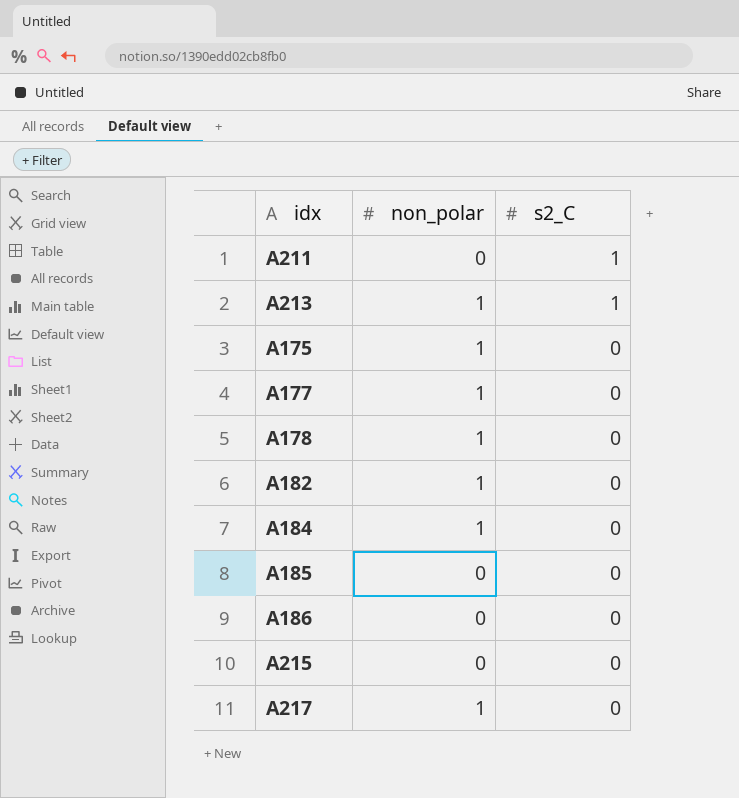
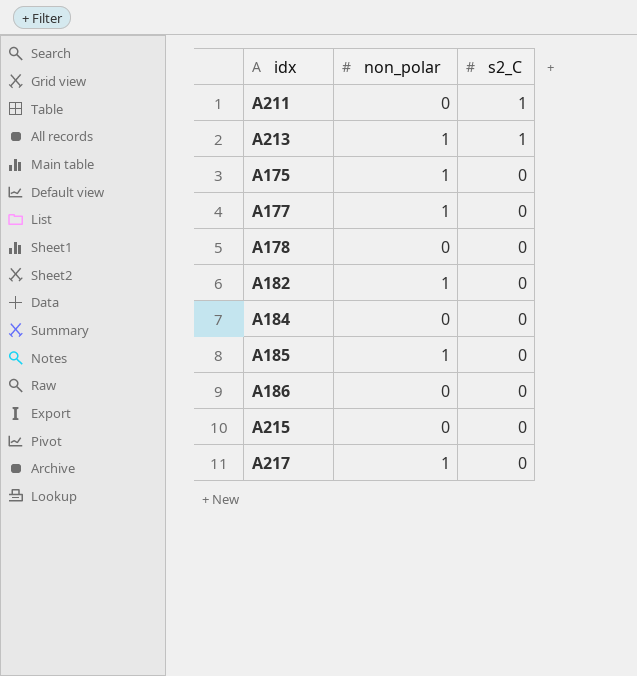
A178 | non_polar: 1 -> 0
A184 | non_polar: 1 -> 0
A185 | non_polar: 0 -> 1

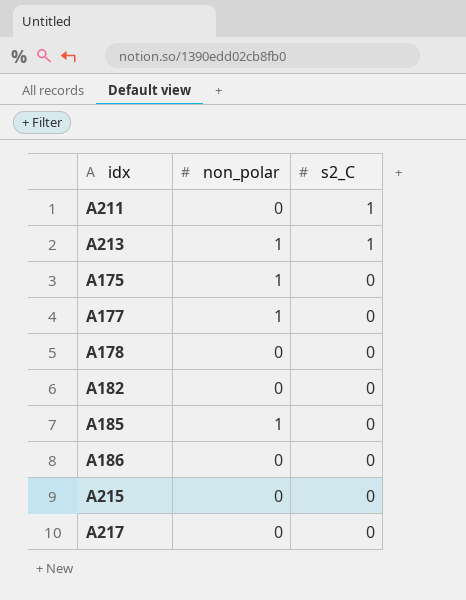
row A184: 0 | 0 -> none
A182 | non_polar: 1 -> 0
A217 | non_polar: 1 -> 0

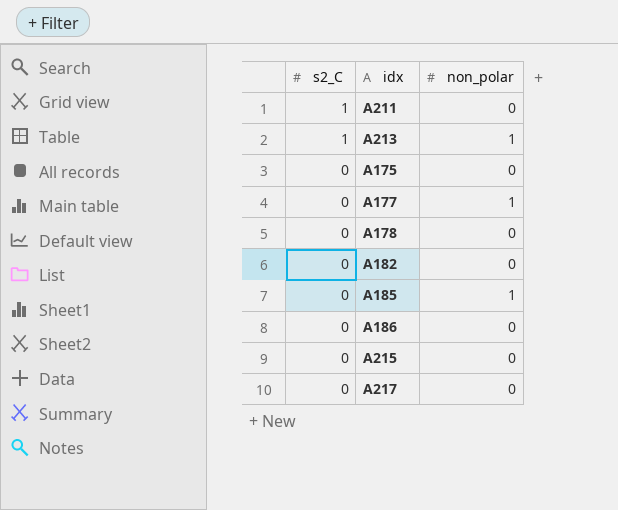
column s2_C | position: 3 -> 1
A175 | non_polar: 1 -> 0

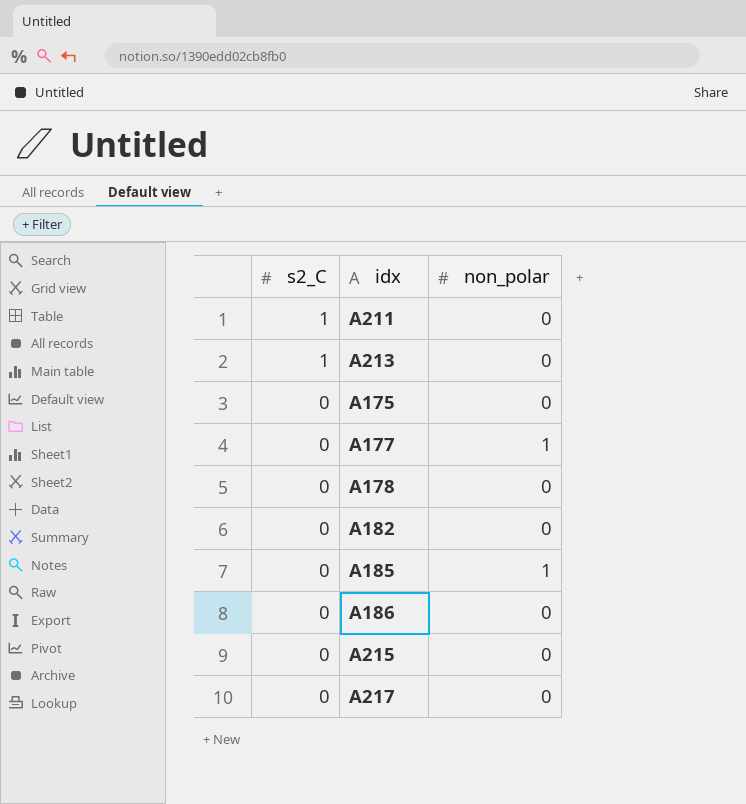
A213 | non_polar: 1 -> 0

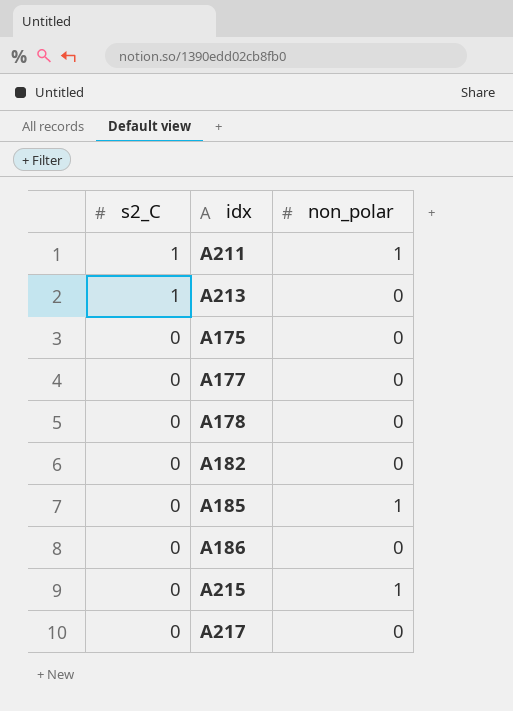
A211 | non_polar: 0 -> 1
A177 | non_polar: 1 -> 0
A215 | non_polar: 0 -> 1

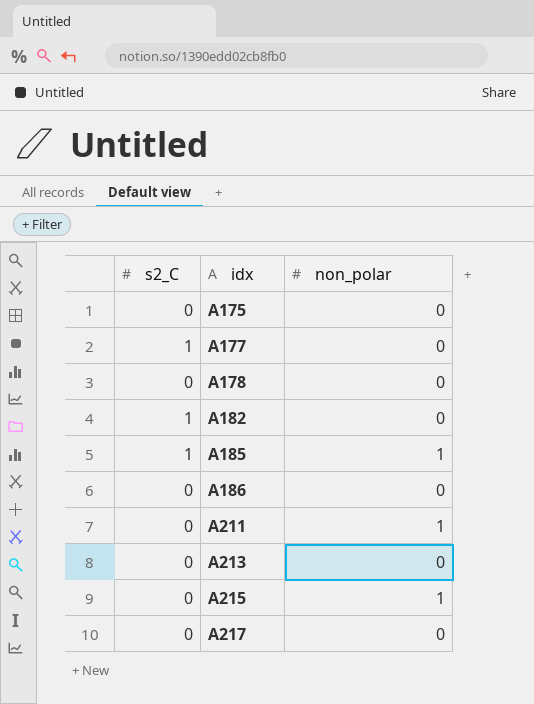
row order: s2_C descending -> idx ascending
A177 | s2_C: 0 -> 1
A182 | s2_C: 0 -> 1
A185 | s2_C: 0 -> 1
A211 | s2_C: 1 -> 0
A213 | s2_C: 1 -> 0

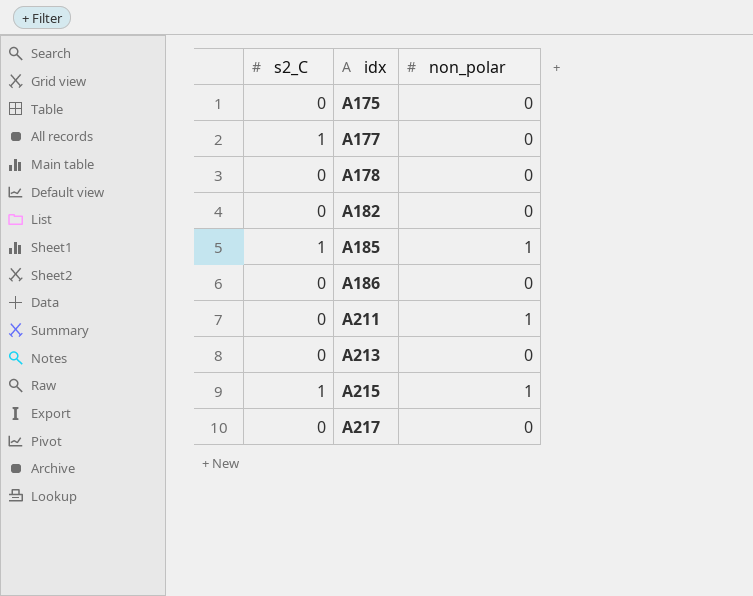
A182 | s2_C: 1 -> 0
A215 | s2_C: 0 -> 1

